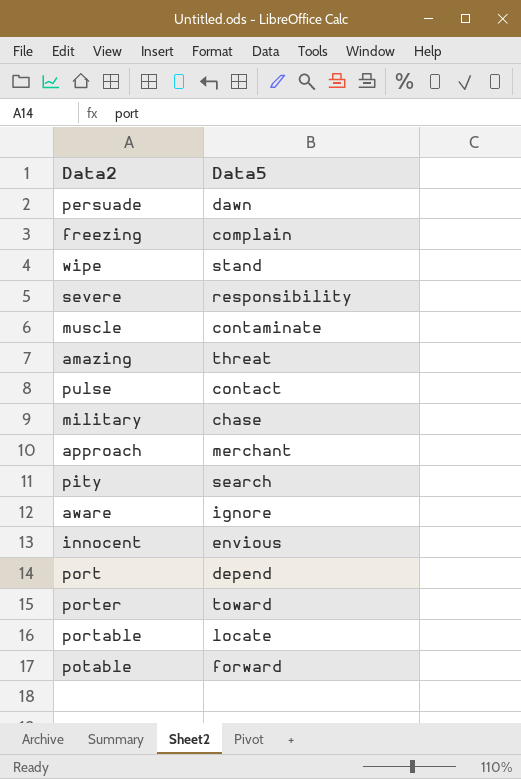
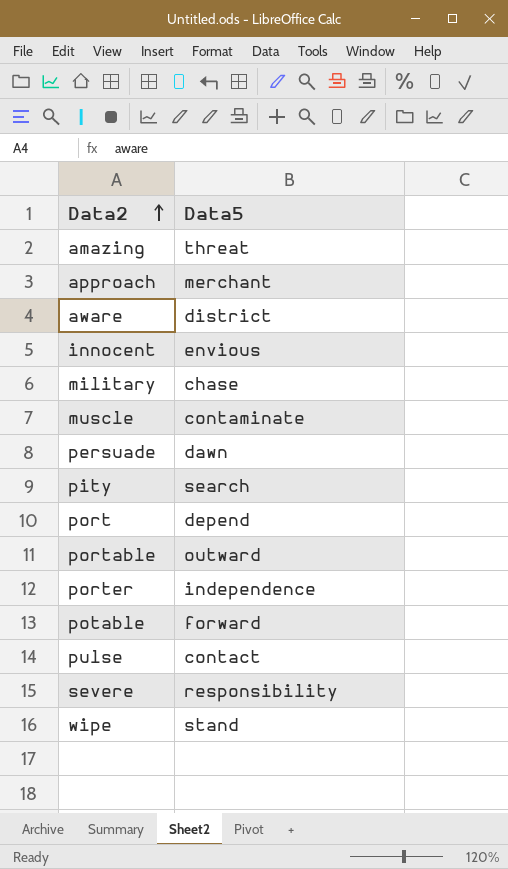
row order: none -> Data2 ascending
row freezing: complain -> none
aware | Data5: ignore -> district
portable | Data5: locate -> outward
porter | Data5: toward -> independence

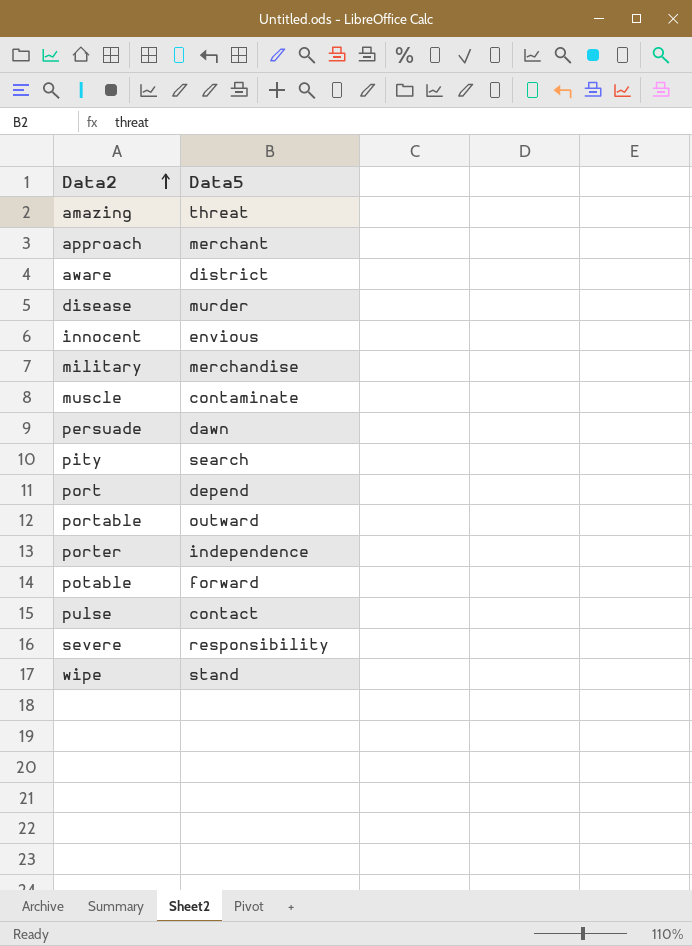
row disease: none -> murder
military | Data5: chase -> merchandise

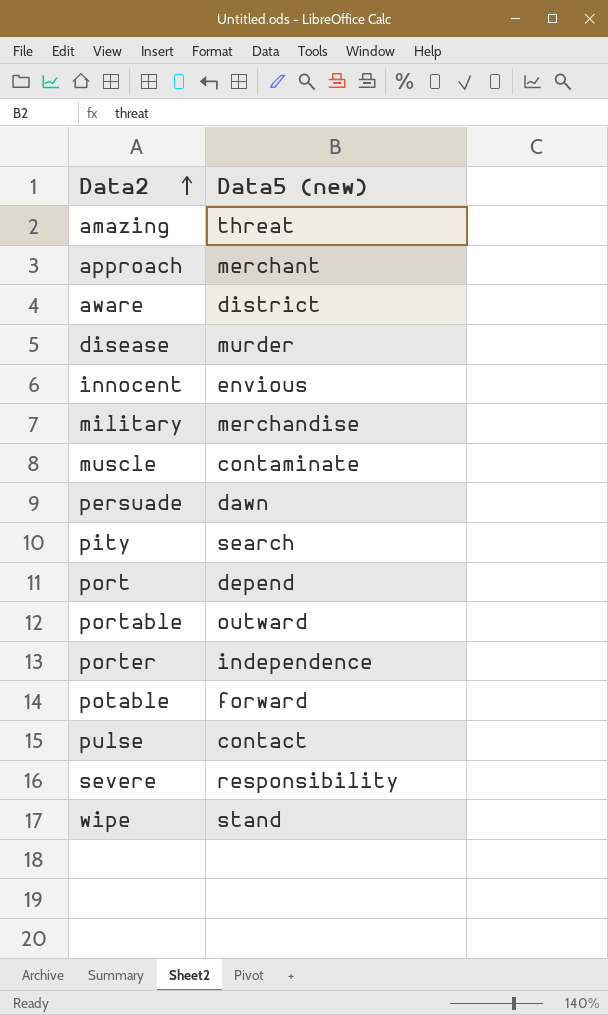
column name: Data5 -> Data5 (new)

